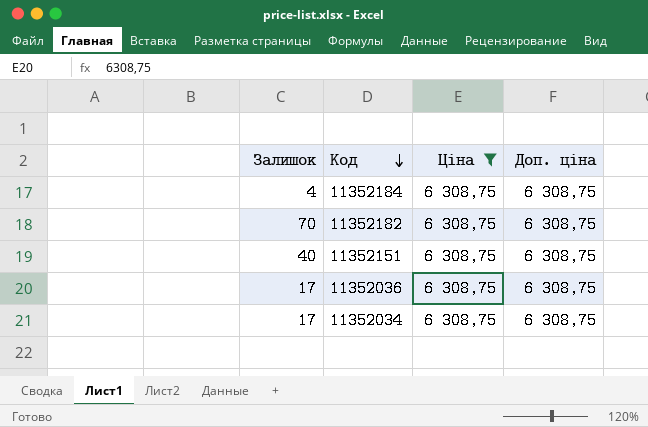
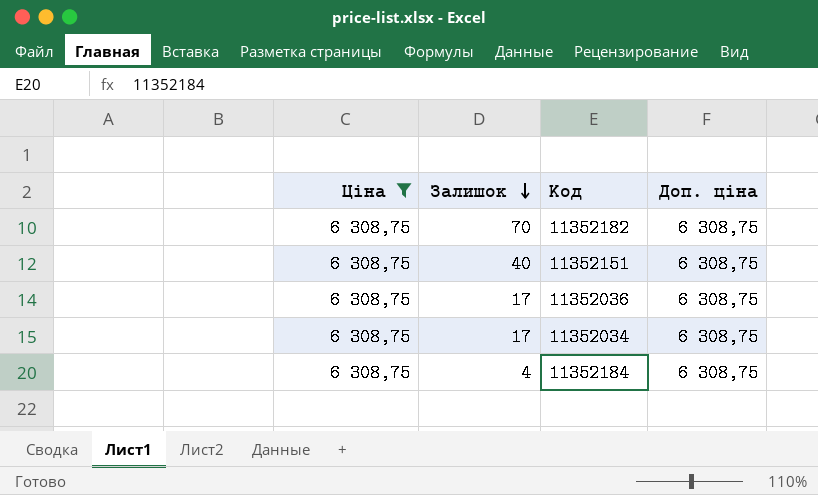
row order: Код descending -> Залишок descending
column Ціна | position: 3 -> 1

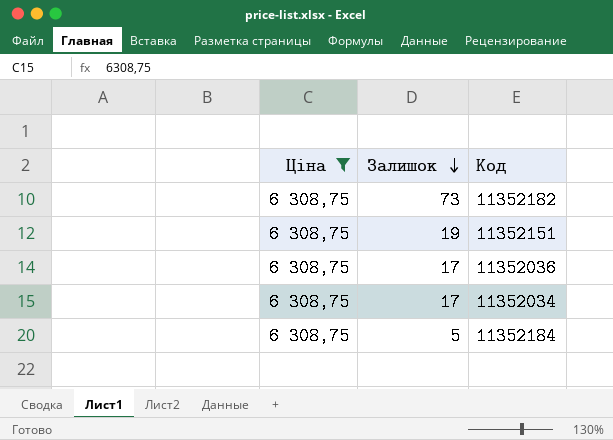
column Доп. ціна | position: 4 -> none
11352182 | Залишок: 70 -> 73
11352151 | Залишок: 40 -> 19
11352184 | Залишок: 4 -> 5

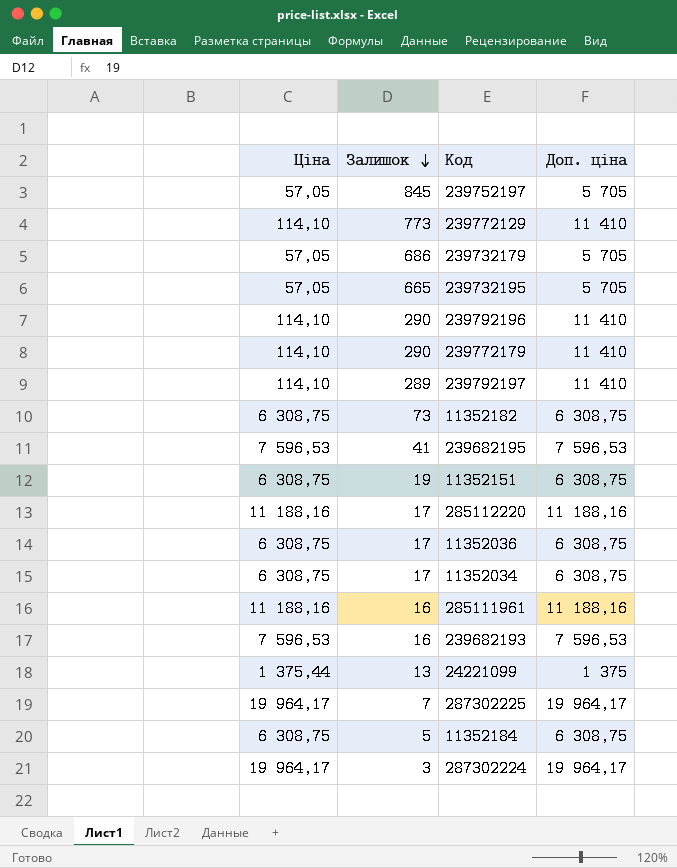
filter: Ціна = 6 308,75 -> none
column Доп. ціна | position: none -> 4

